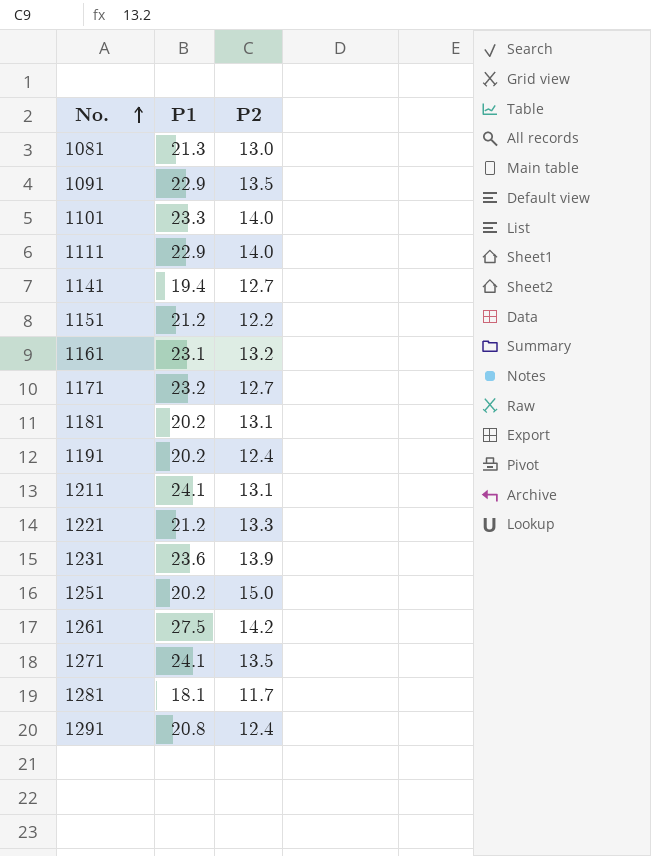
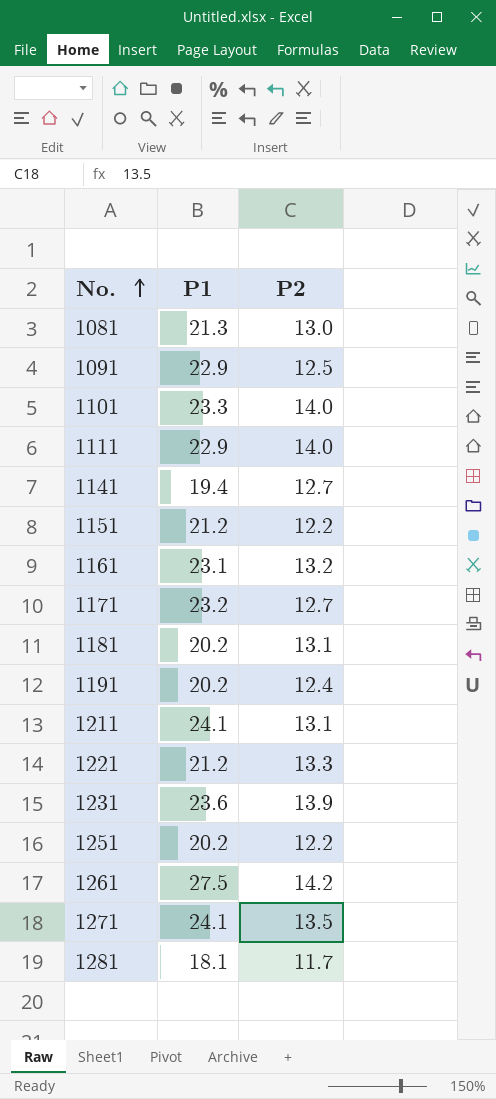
row 1291: 20.8 | 12.4 -> none
1091 | P2: 13.5 -> 12.5
1251 | P2: 15.0 -> 12.2

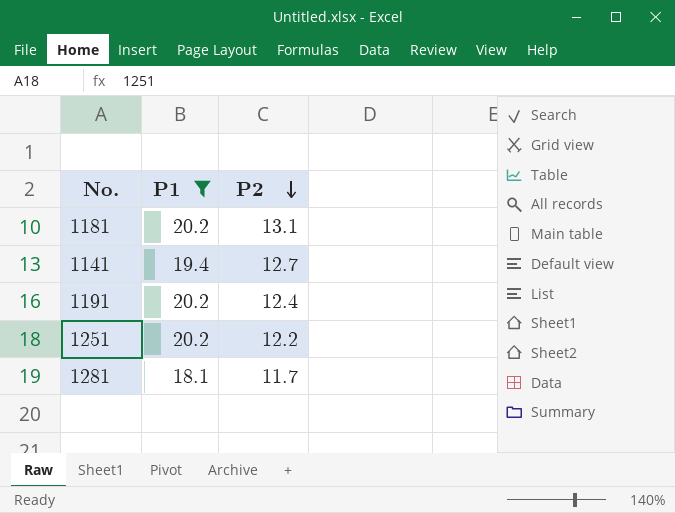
filter: none -> P1 <= 20.2
row order: No. ascending -> P2 descending

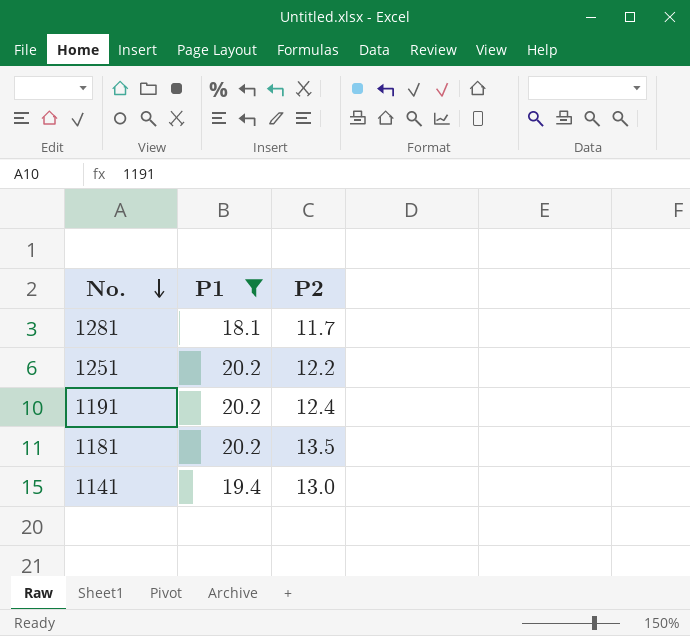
row order: P2 descending -> No. descending
1181 | P2: 13.1 -> 13.5
1141 | P2: 12.7 -> 13.0

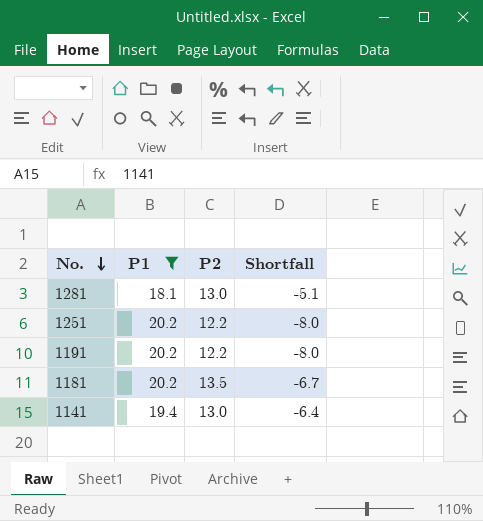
column Shortfall | formula: none -> [P2] - [P1]
1281 | P2: 11.7 -> 13.0
1191 | P2: 12.4 -> 12.2

